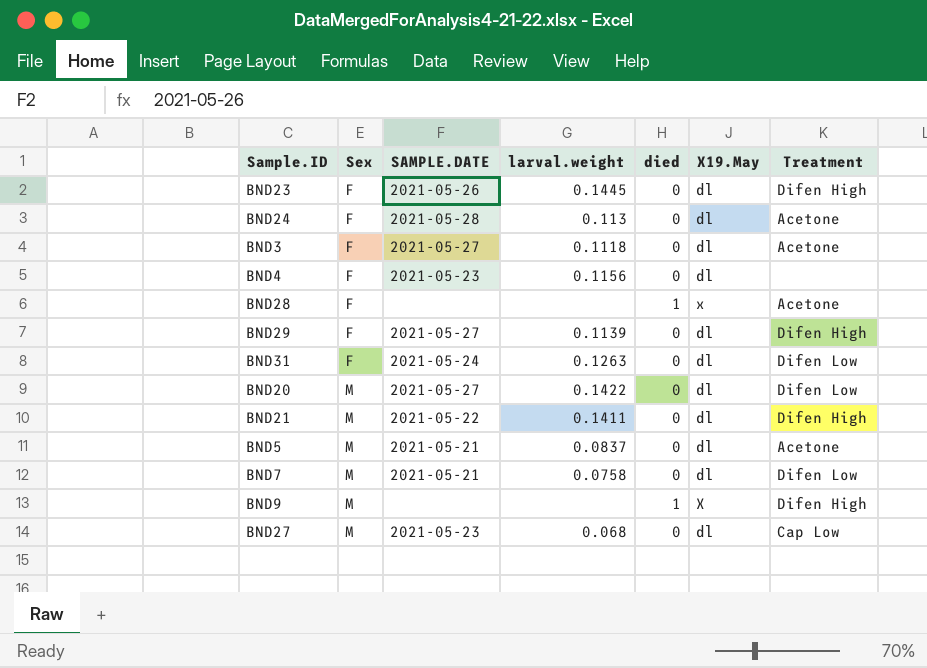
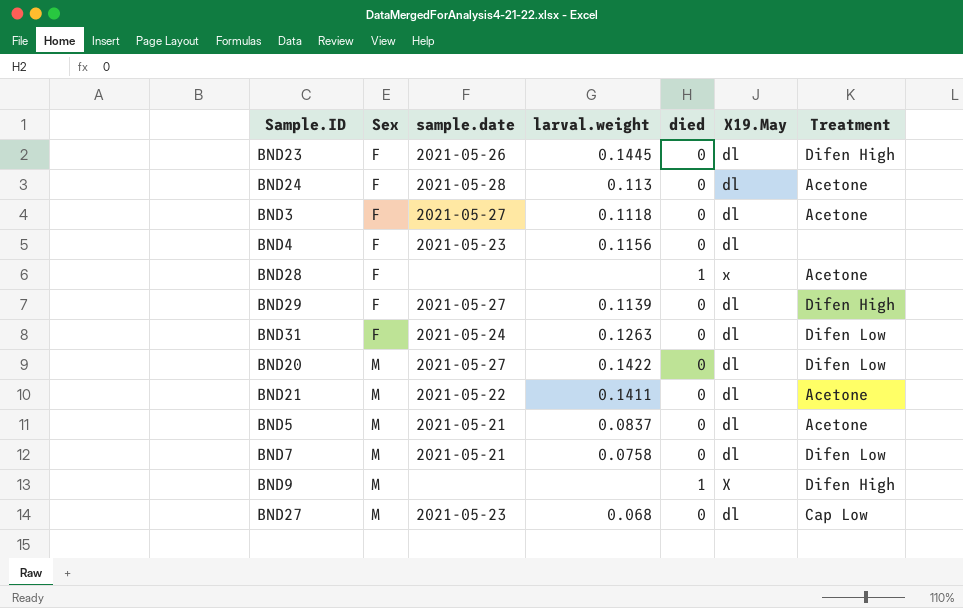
column name: SAMPLE.DATE -> sample.date
BND21 | Treatment: Difen High -> Acetone

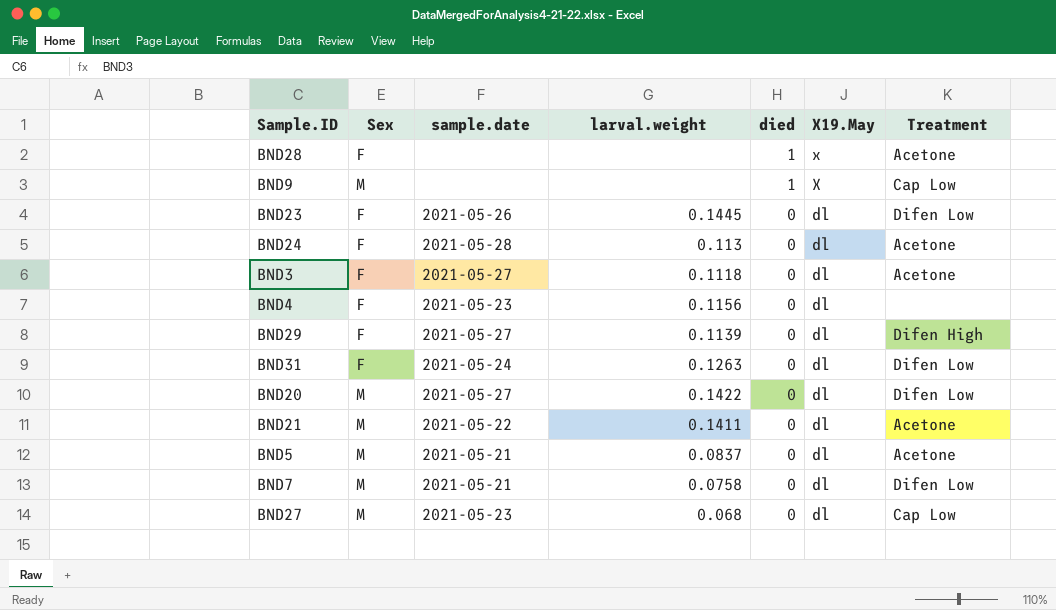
row order: Sex ascending -> died descending
BND9 | Treatment: Difen High -> Cap Low
BND23 | Treatment: Difen High -> Difen Low

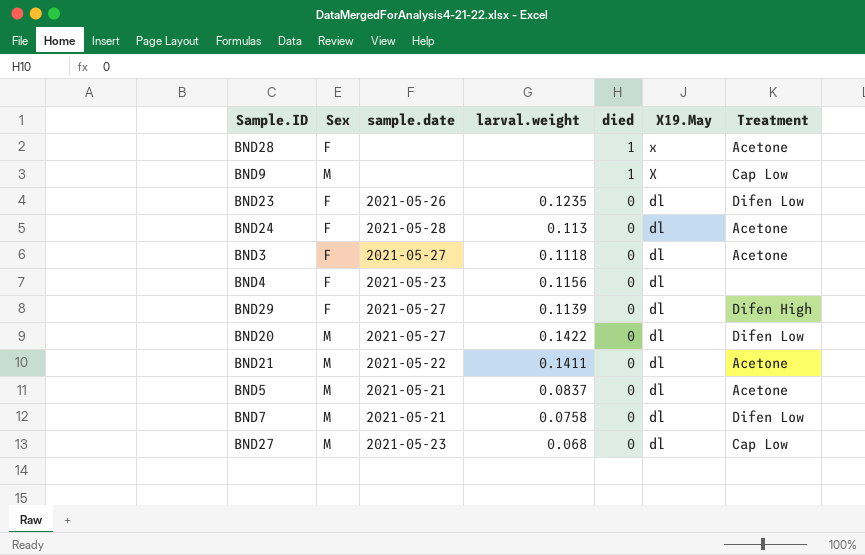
row BND31: F | 2021-05-24 | 0.1263 | 0 | dl | Difen Low -> none
BND23 | larval.weight: 0.1445 -> 0.1235

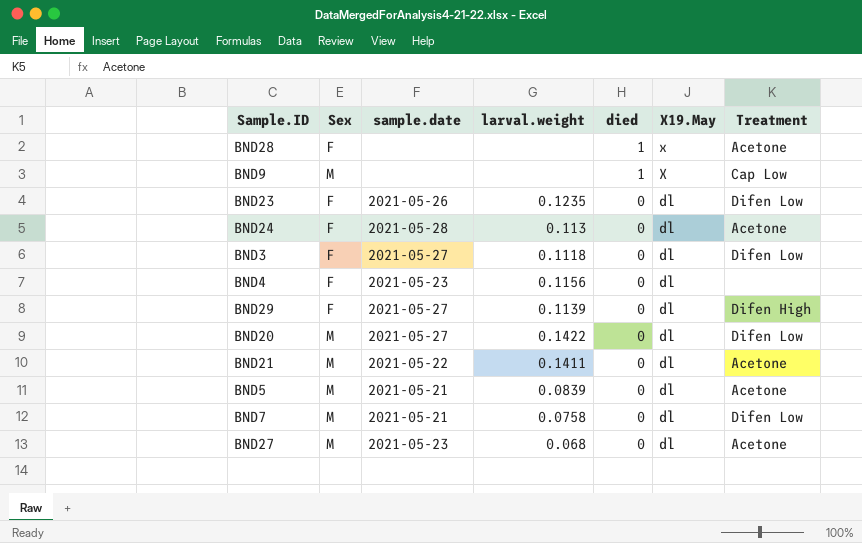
BND3 | Treatment: Acetone -> Difen Low
BND5 | larval.weight: 0.0837 -> 0.0839
BND27 | Treatment: Cap Low -> Acetone

